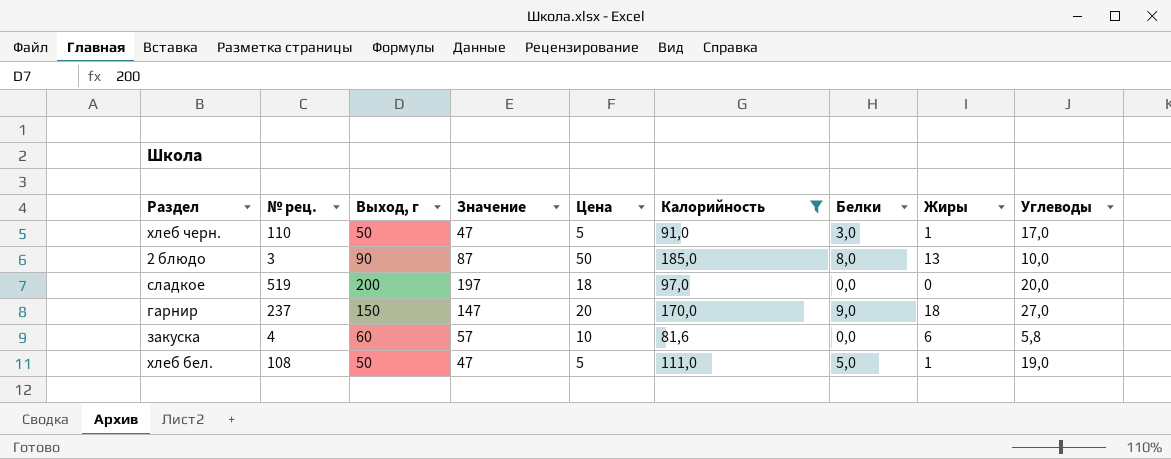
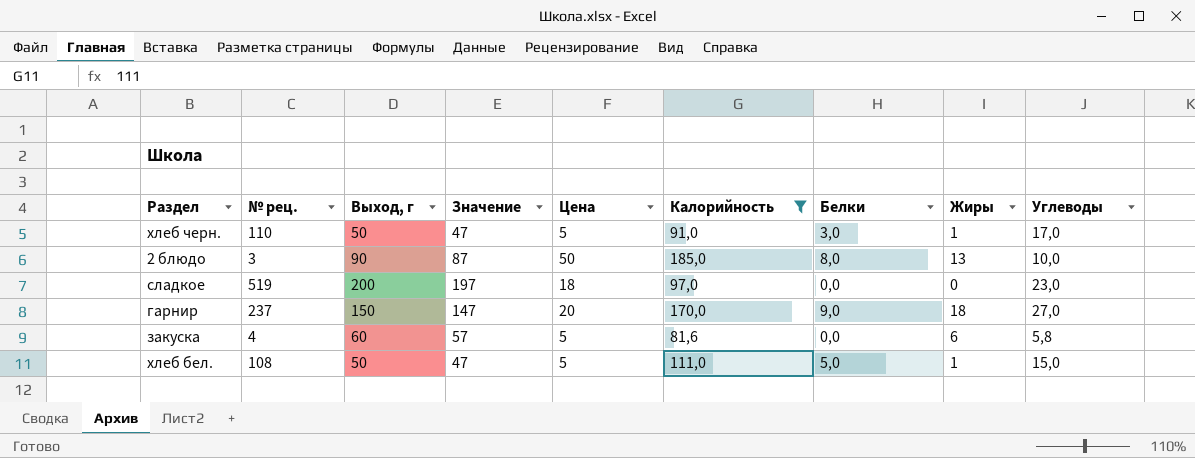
сладкое | Углеводы: 20,0 -> 23,0
закуска | Цена: 10 -> 5
хлеб бел. | Углеводы: 19,0 -> 15,0

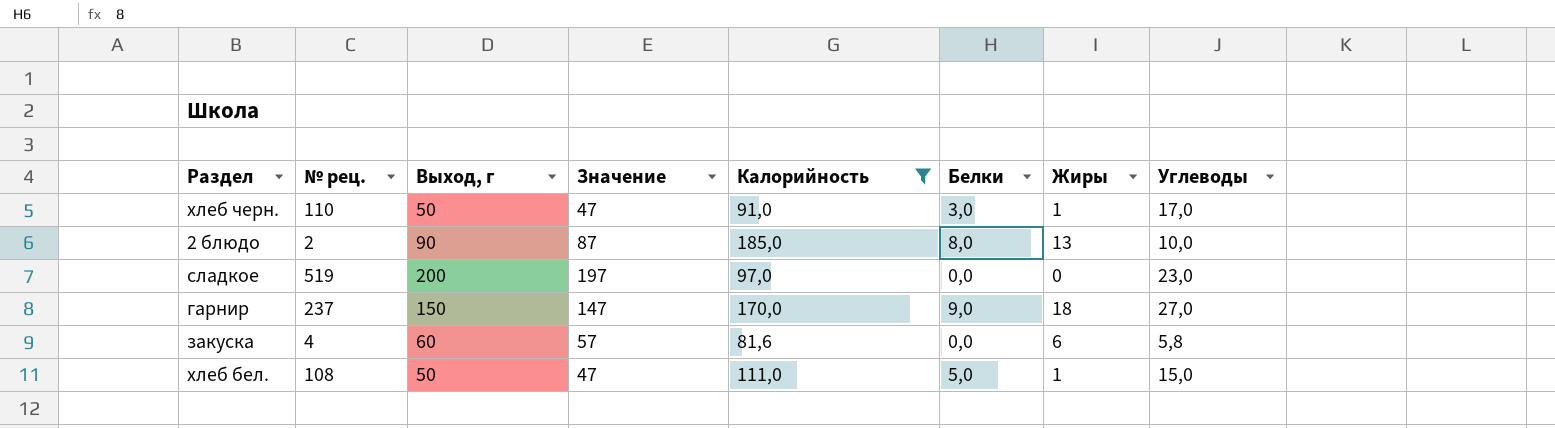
column Цена | position: 5 -> none
2 блюдо | № рец.: 3 -> 2

